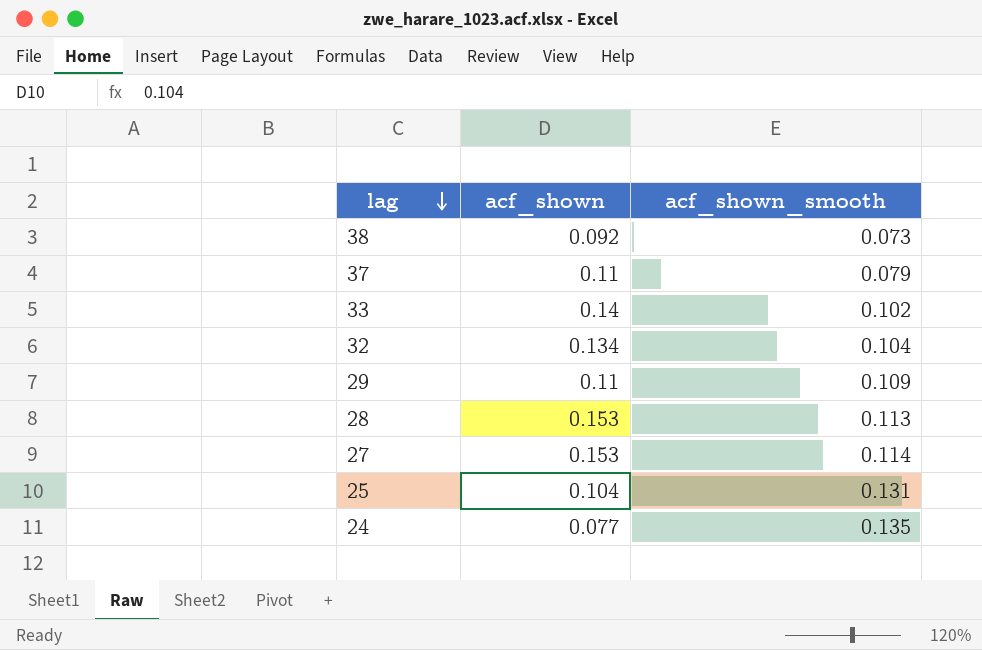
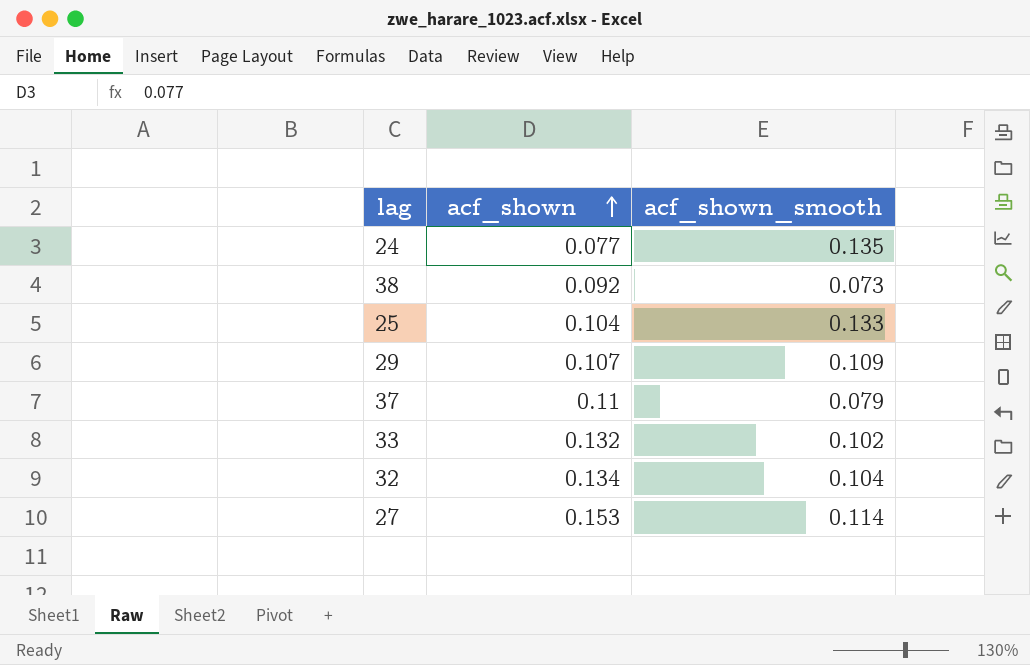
row order: lag descending -> acf_shown ascending
row 28: 0.153 | 0.113 -> none
25 | acf_shown_smooth: 0.131 -> 0.133
29 | acf_shown: 0.11 -> 0.107
33 | acf_shown: 0.14 -> 0.132

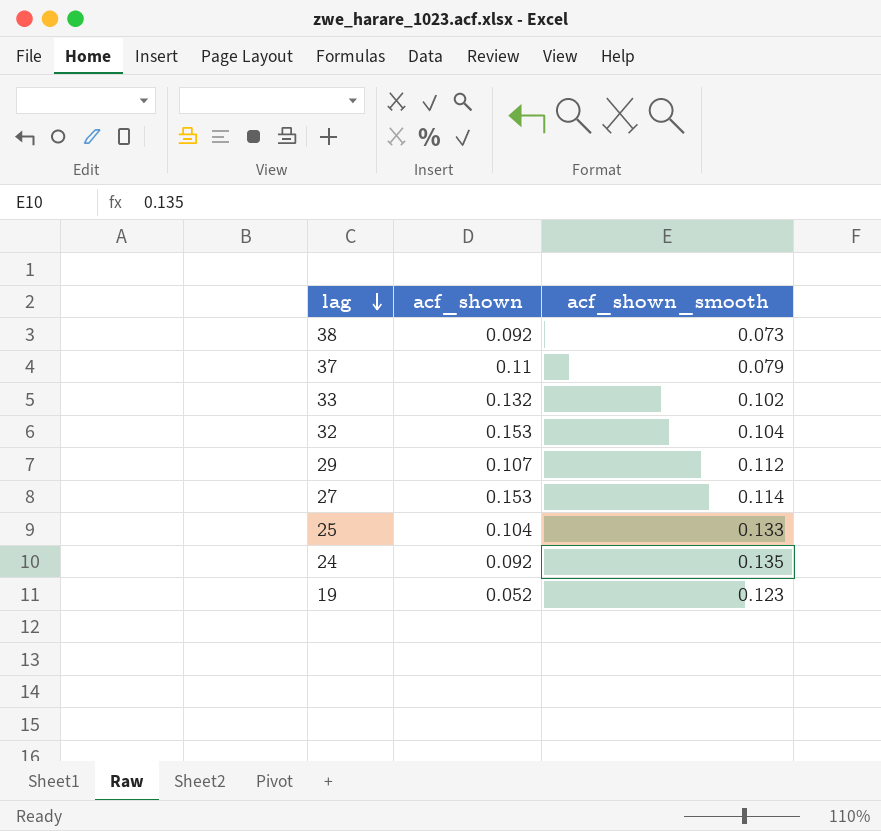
row order: acf_shown ascending -> lag descending
32 | acf_shown: 0.134 -> 0.153
29 | acf_shown_smooth: 0.109 -> 0.112
24 | acf_shown: 0.077 -> 0.092
row 19: none -> 0.052 | 0.123

